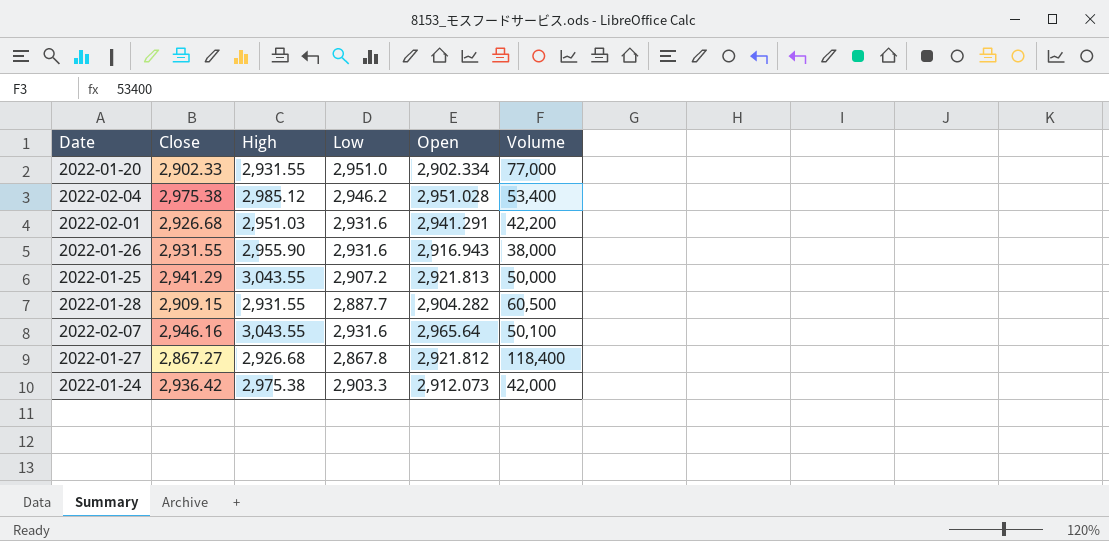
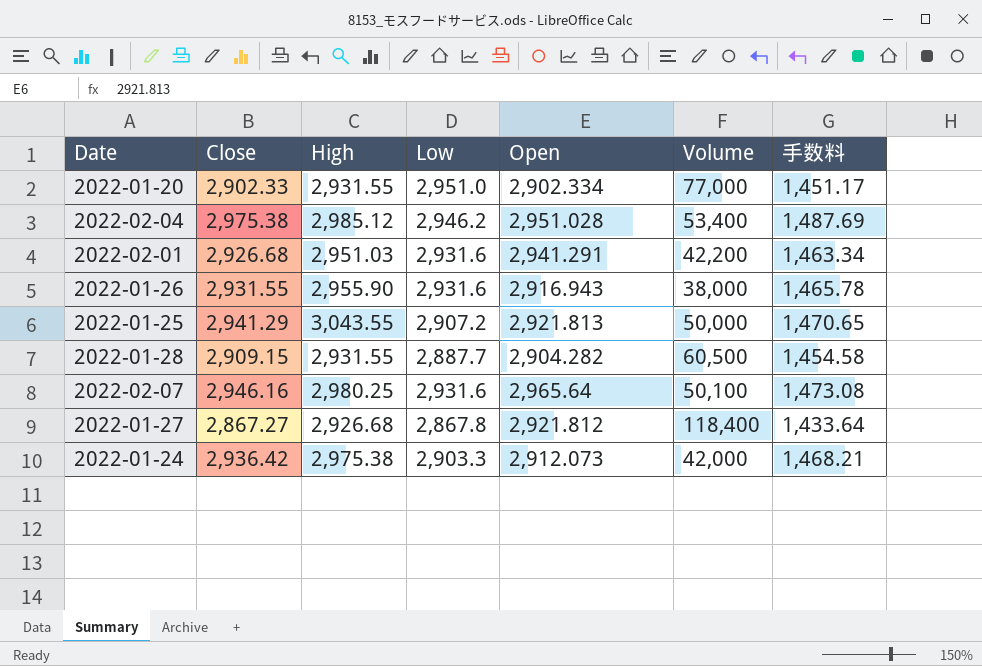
column 手数料 | formula: none -> [Close] * 0.5
2022-02-07 | High: 3,043.55 -> 2,980.25

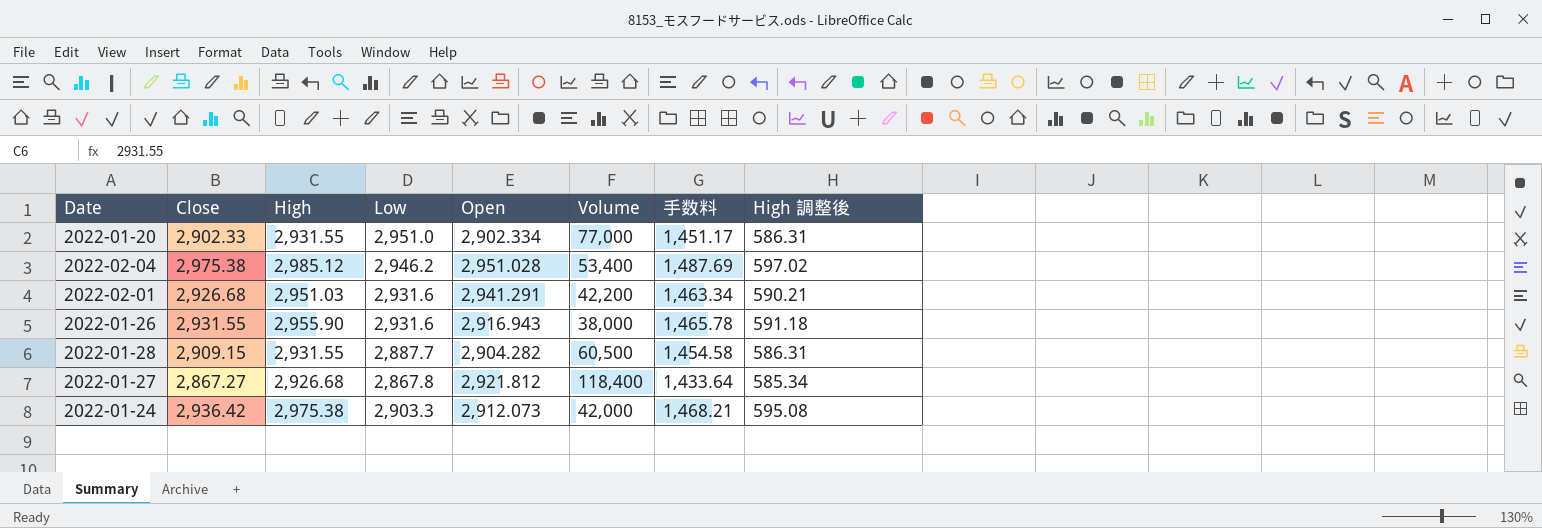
column High 調整後 | formula: none -> [High] * 0.2
row 2022-01-25: 2,941.29 | 3,043.55 | 2,907.2 | 2,921.813 | 50,000 | 1,470.65 -> none
row 2022-02-07: 2,946.16 | 2,980.25 | 2,931.6 | 2,965.64 | 50,100 | 1,473.08 -> none

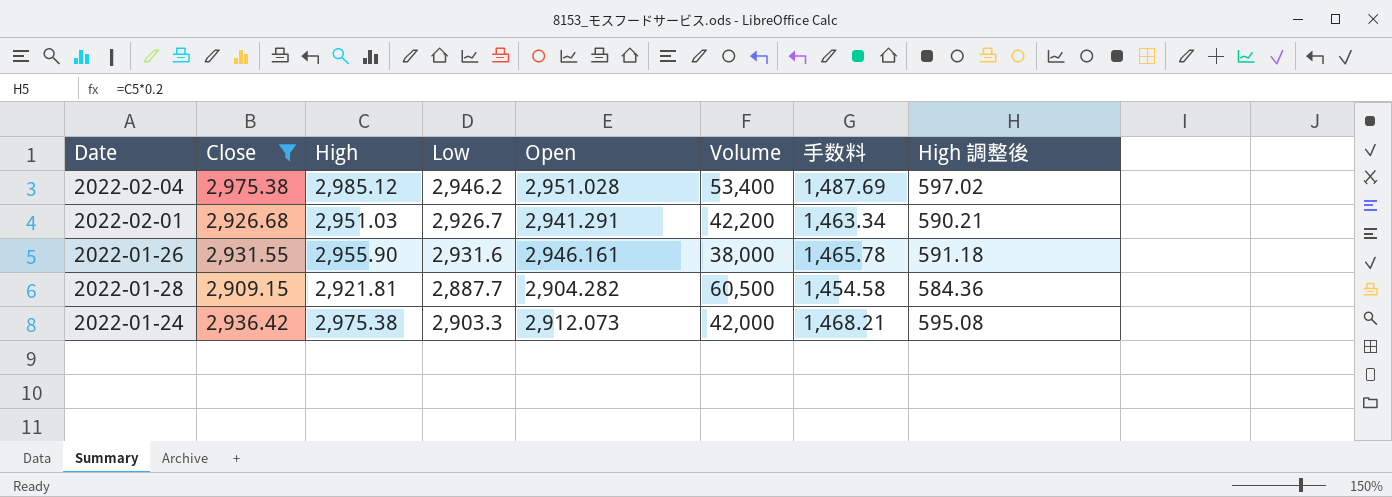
filter: none -> Close >= 2,909.15
2022-02-01 | Low: 2,931.6 -> 2,926.7
2022-01-26 | Open: 2,916.943 -> 2,946.161
2022-01-28 | High: 2,931.55 -> 2,921.81
2022-01-28 | High 調整後: 586.31 -> 584.36

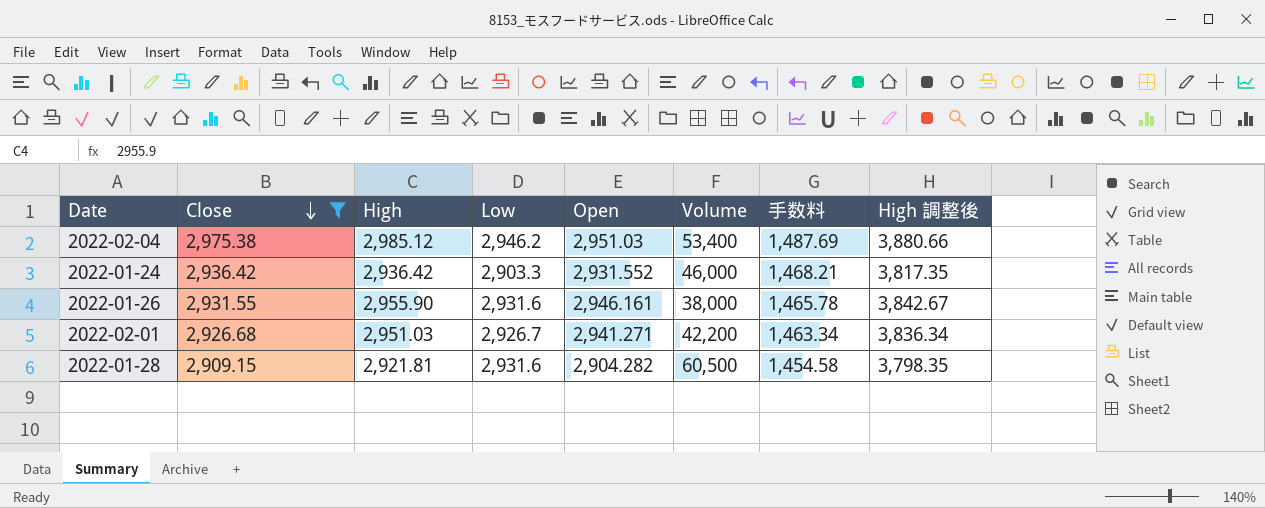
row order: none -> Close descending
column High 調整後 | formula: [High] * 0.2 -> [High] * 1.3
2022-02-04 | Open: 2,951.028 -> 2,951.03
2022-01-24 | High: 2,975.38 -> 2,936.42
2022-01-24 | Open: 2,912.073 -> 2,931.552
2022-01-24 | Volume: 42,000 -> 46,000
2022-02-01 | Open: 2,941.291 -> 2,941.271
2022-01-28 | Low: 2,887.7 -> 2,931.6

